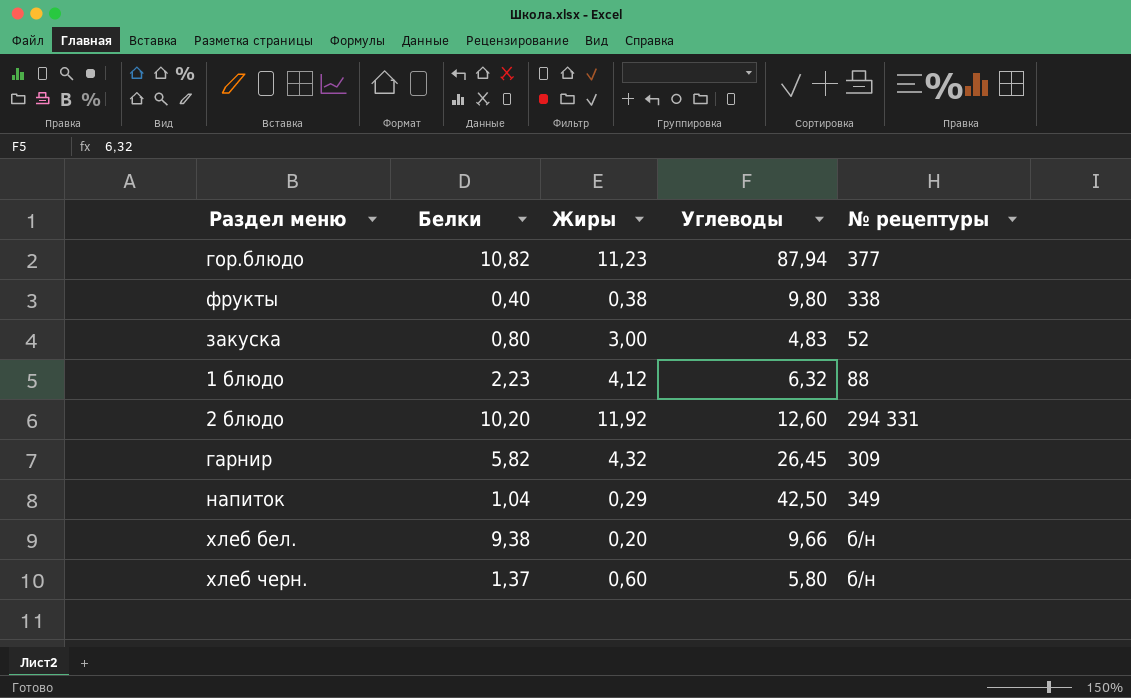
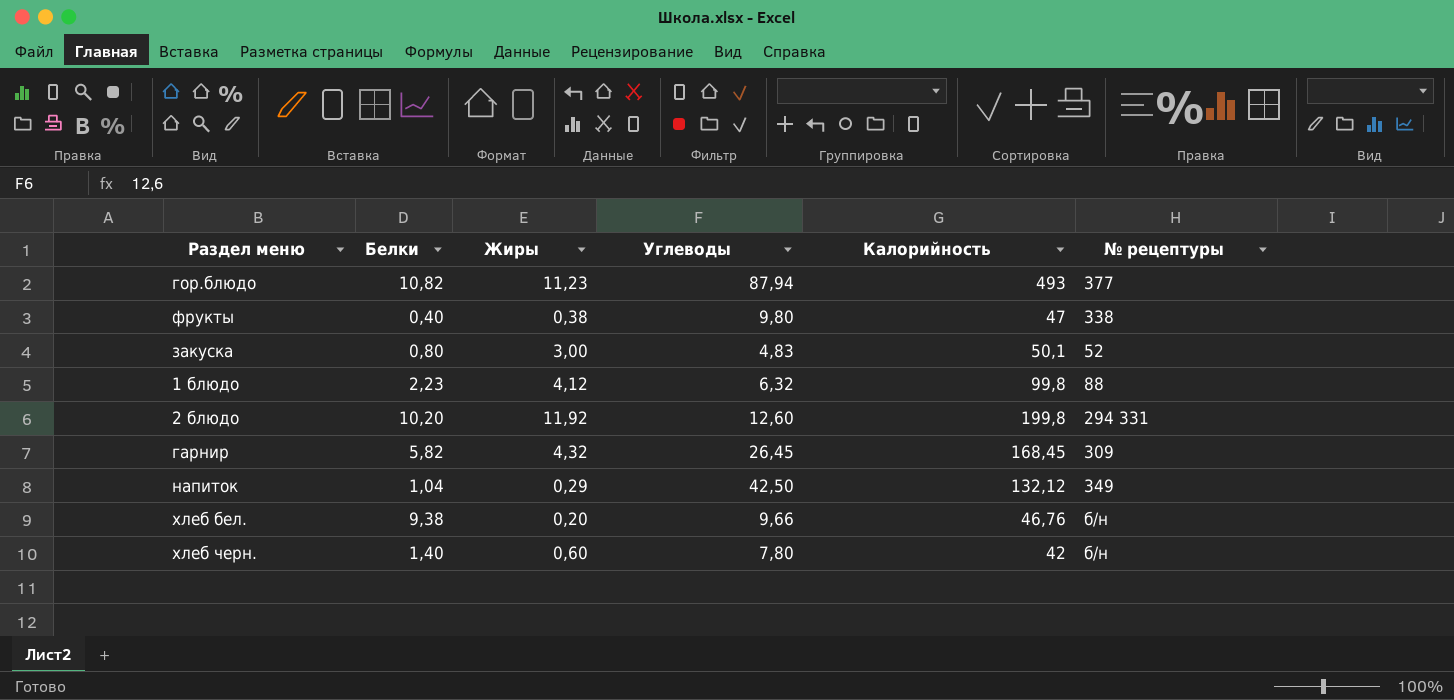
column Калорийность | position: none -> 5
хлеб черн. | Белки: 1,37 -> 1,40
хлеб черн. | Углеводы: 5,80 -> 7,80

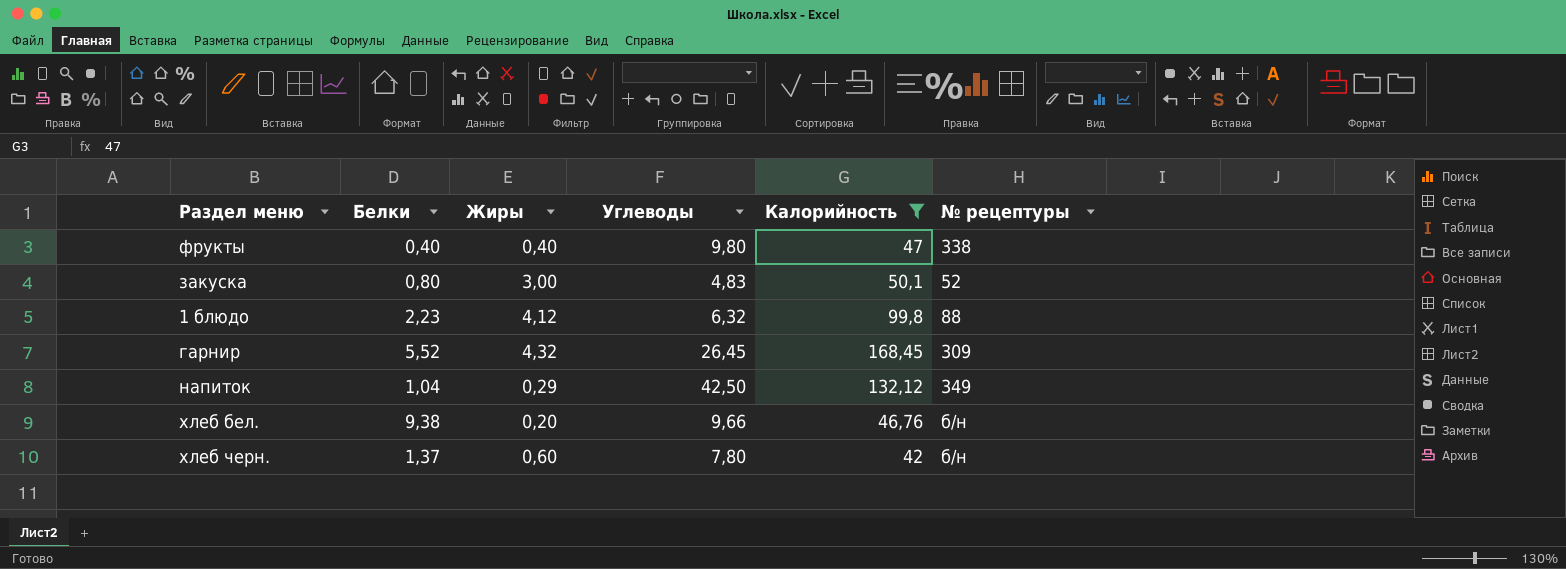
filter: none -> Калорийность <= 168,45
фрукты | Жиры: 0,38 -> 0,40
гарнир | Белки: 5,82 -> 5,52
хлеб черн. | Белки: 1,40 -> 1,37

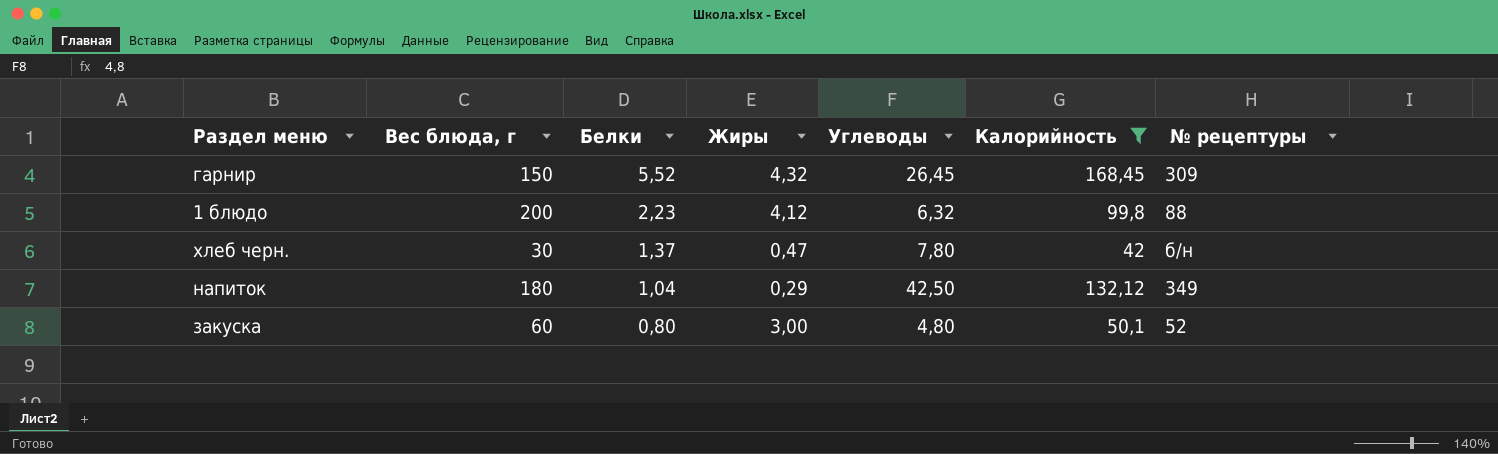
row order: none -> Белки descending
column Вес блюда, г | position: none -> 2
row фрукты: 0,40 | 0,40 | 9,80 | 47 | 338 -> none
row хлеб бел.: 9,38 | 0,20 | 9,66 | 46,76 | б/н -> none
хлеб черн. | Жиры: 0,60 -> 0,47
закуска | Углеводы: 4,83 -> 4,80

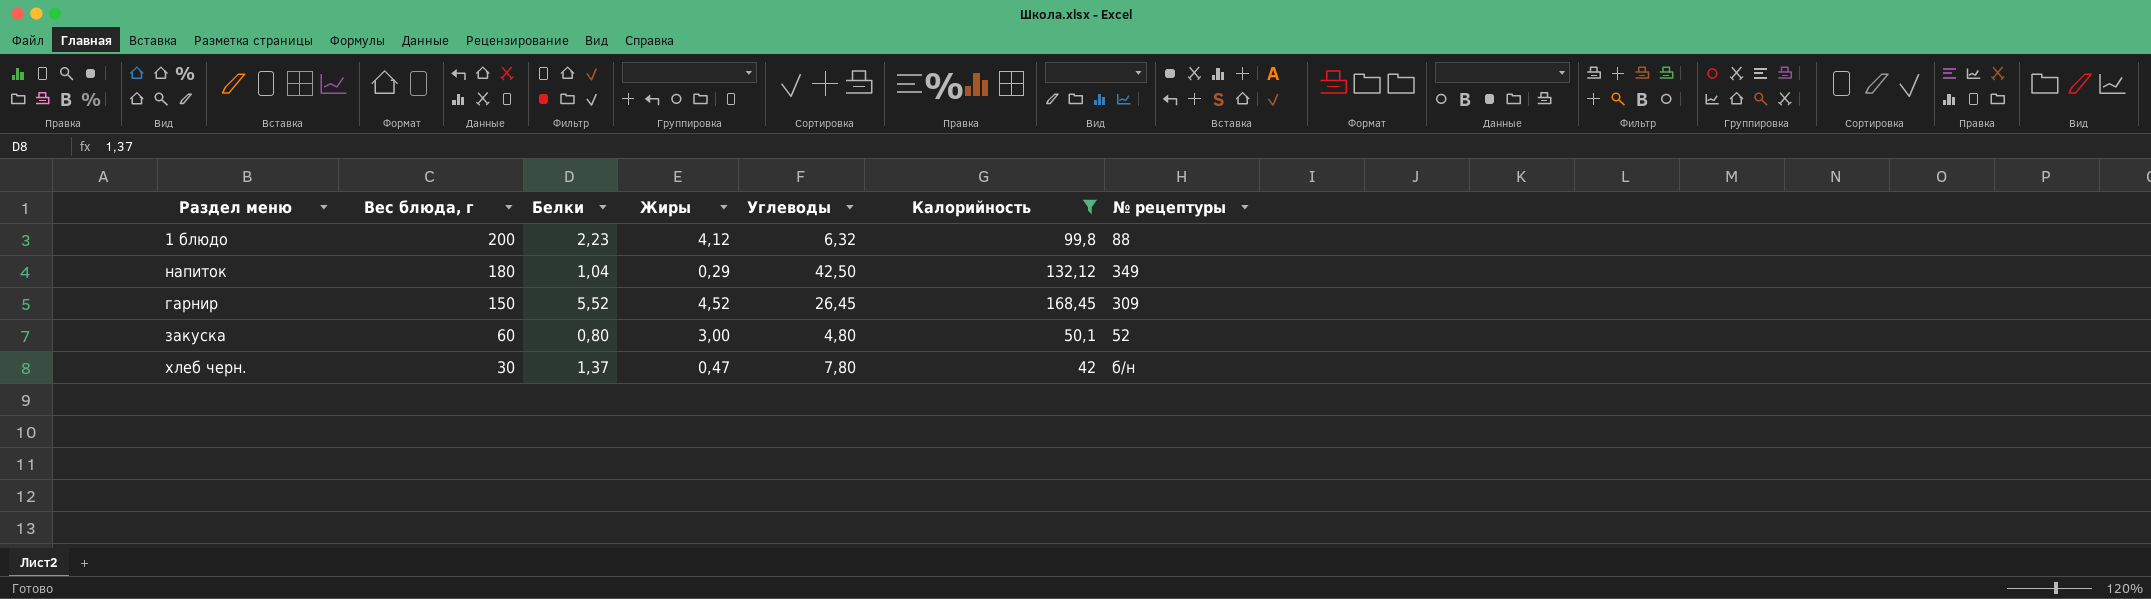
row order: Белки descending -> Вес блюда, г descending
гарнир | Жиры: 4,32 -> 4,52

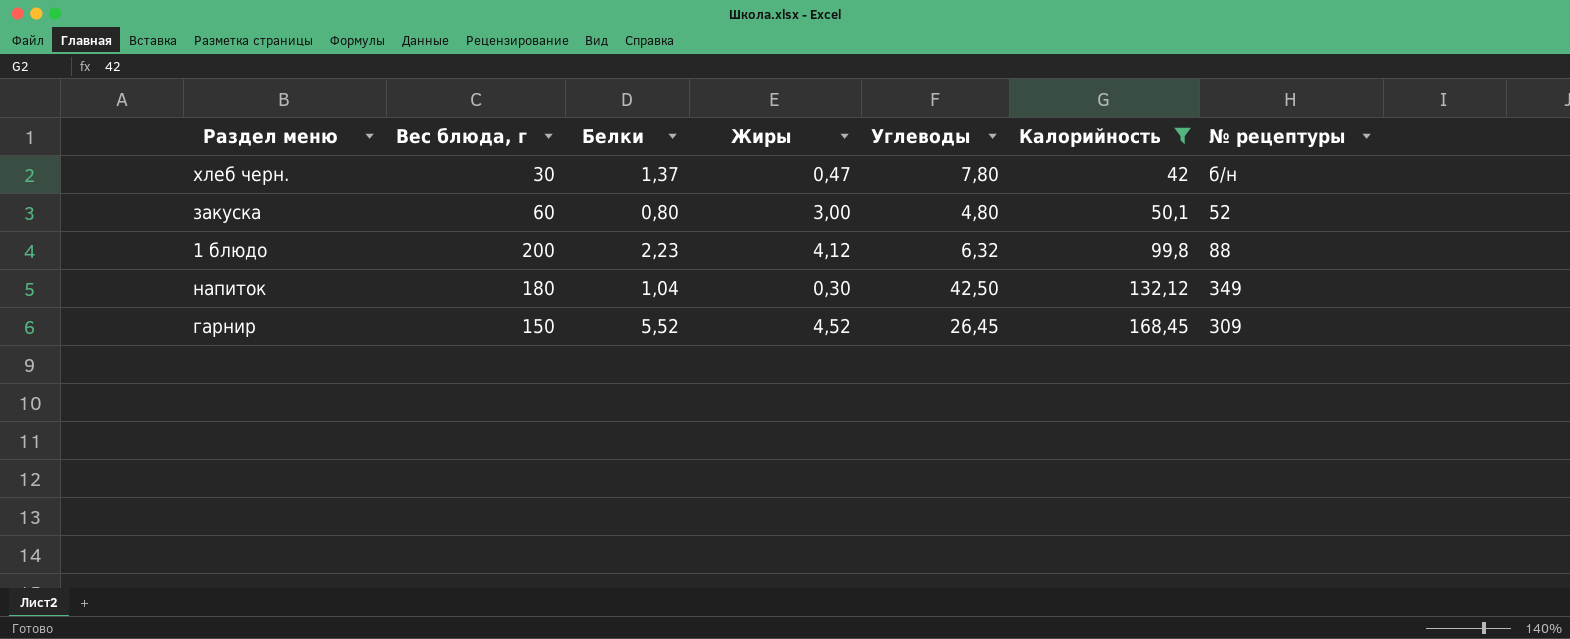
row order: Вес блюда, г descending -> Калорийность ascending
напиток | Жиры: 0,29 -> 0,30

